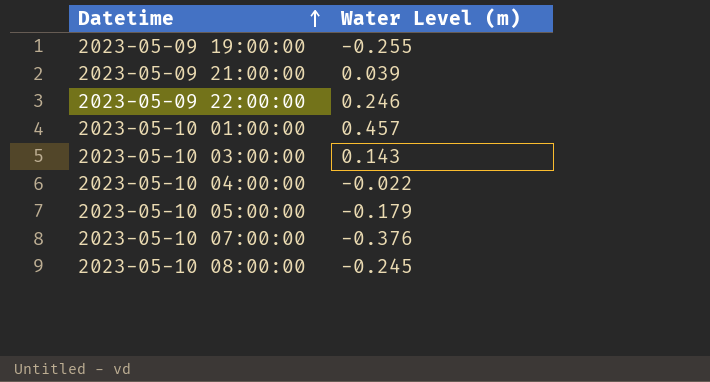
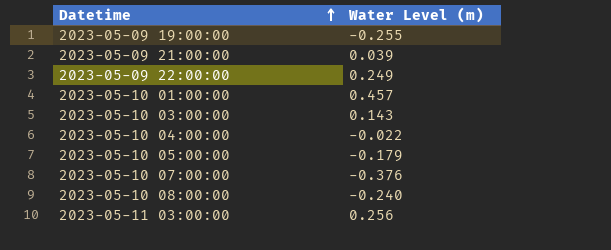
2023-05-09 22:00:00 | Water Level (m): 0.246 -> 0.249
2023-05-10 08:00:00 | Water Level (m): -0.245 -> -0.240
row 2023-05-11 03:00:00: none -> 0.256

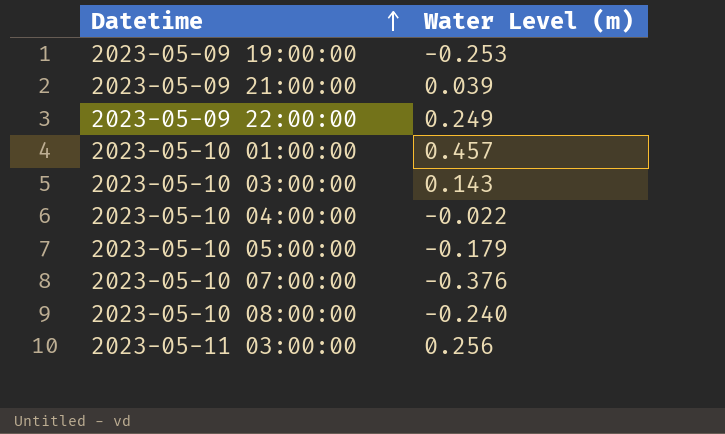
2023-05-09 19:00:00 | Water Level (m): -0.255 -> -0.253

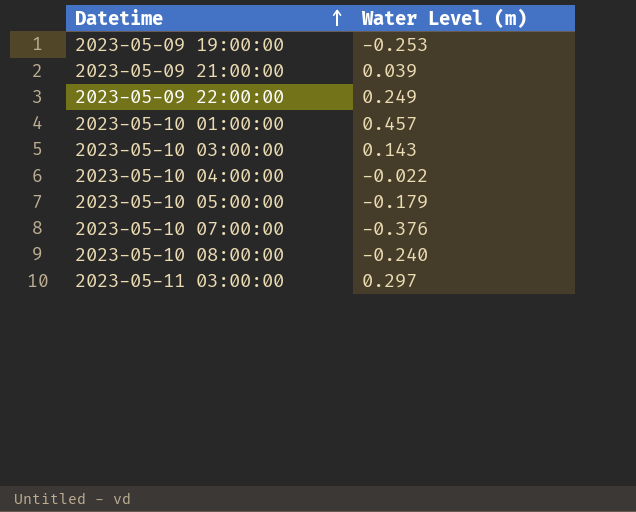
2023-05-11 03:00:00 | Water Level (m): 0.256 -> 0.297

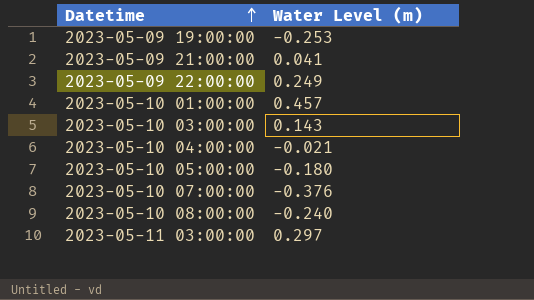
2023-05-09 21:00:00 | Water Level (m): 0.039 -> 0.041
2023-05-10 04:00:00 | Water Level (m): -0.022 -> -0.021
2023-05-10 05:00:00 | Water Level (m): -0.179 -> -0.180

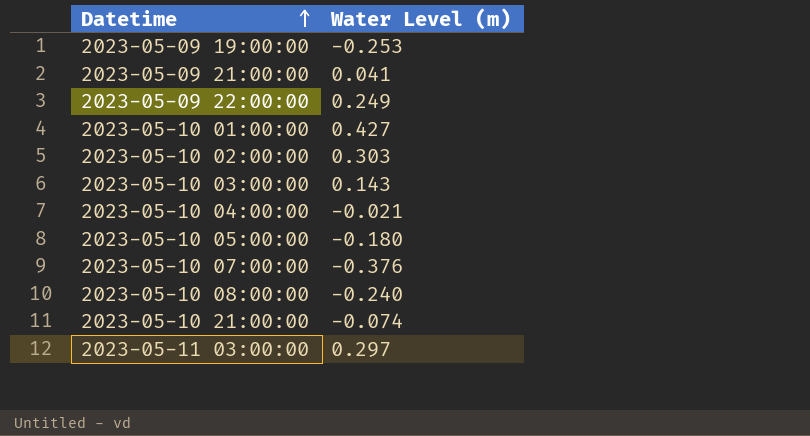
2023-05-10 01:00:00 | Water Level (m): 0.457 -> 0.427
row 2023-05-10 02:00:00: none -> 0.303
row 2023-05-10 21:00:00: none -> -0.074

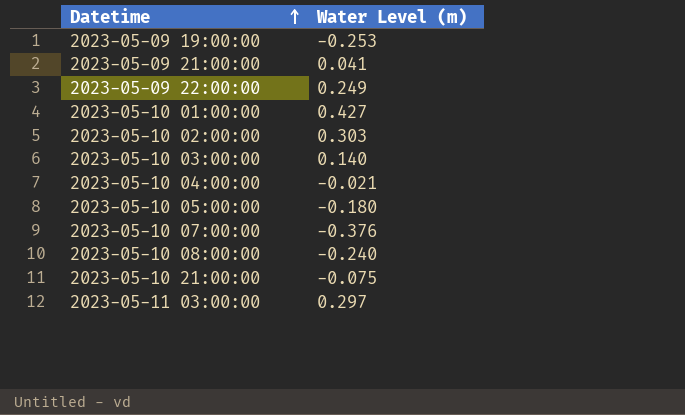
2023-05-10 03:00:00 | Water Level (m): 0.143 -> 0.140
2023-05-10 21:00:00 | Water Level (m): -0.074 -> -0.075

